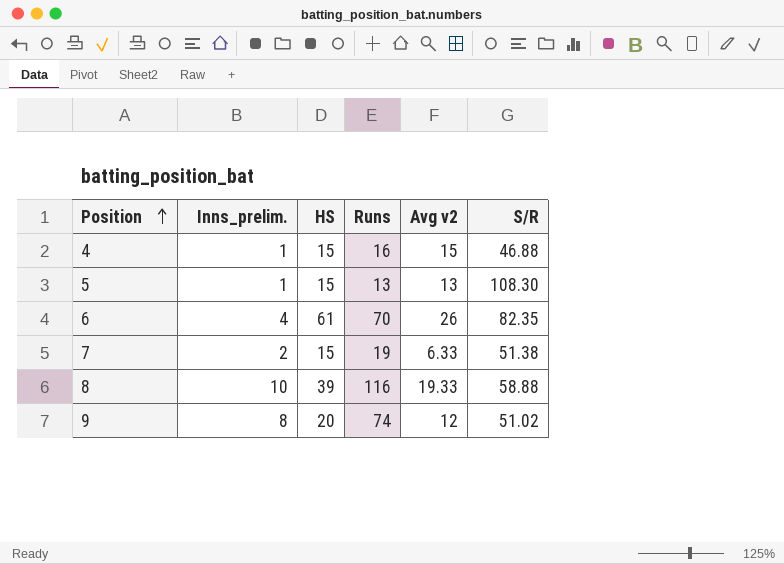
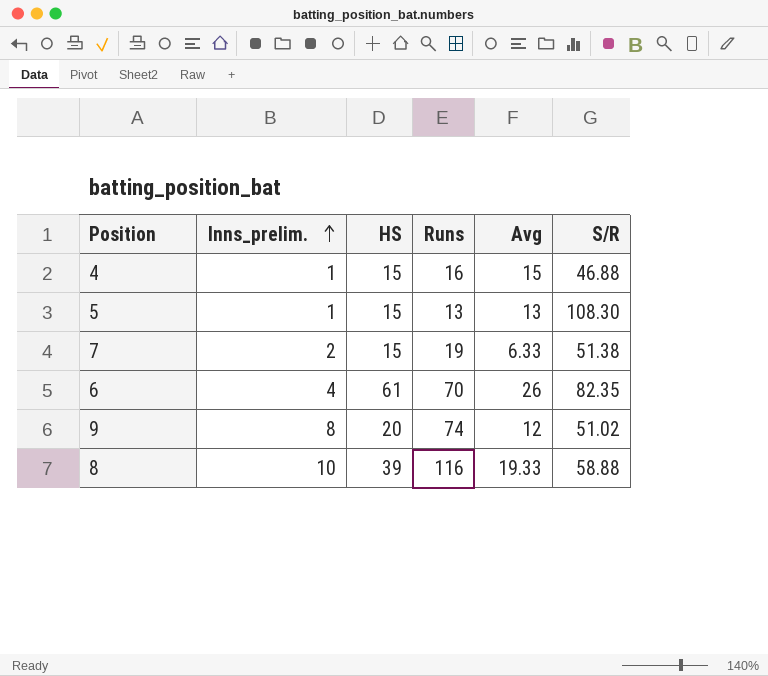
row order: Position ascending -> Inns_prelim. ascending
column name: Avg v2 -> Avg

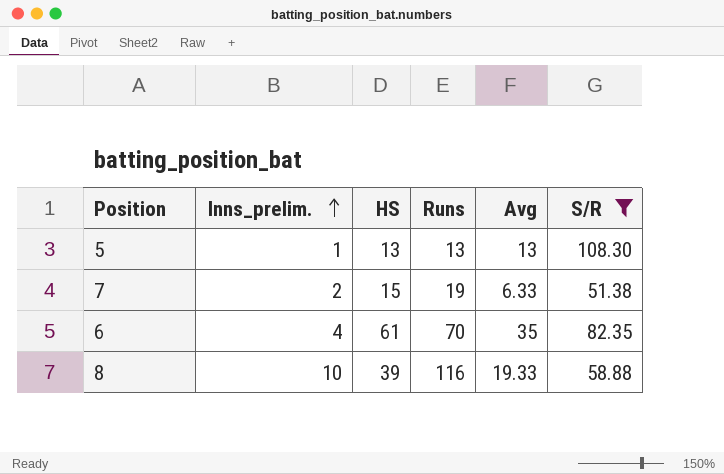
filter: none -> S/R >= 51.38
5 | HS: 15 -> 13
6 | Avg: 26 -> 35

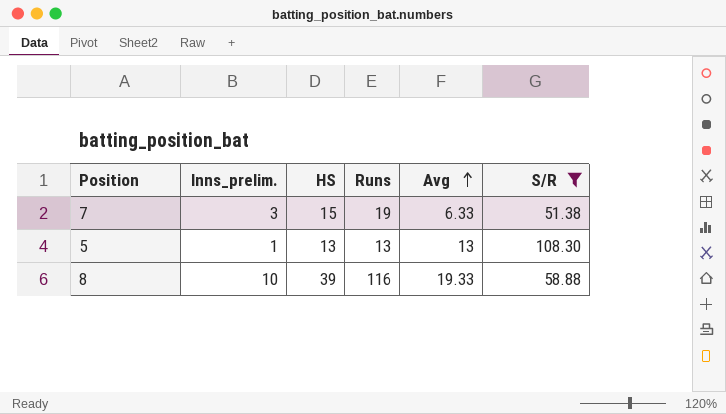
row order: Inns_prelim. ascending -> Avg ascending
row 6: 4 | 61 | 70 | 35 | 82.35 -> none
7 | Inns_prelim.: 2 -> 3

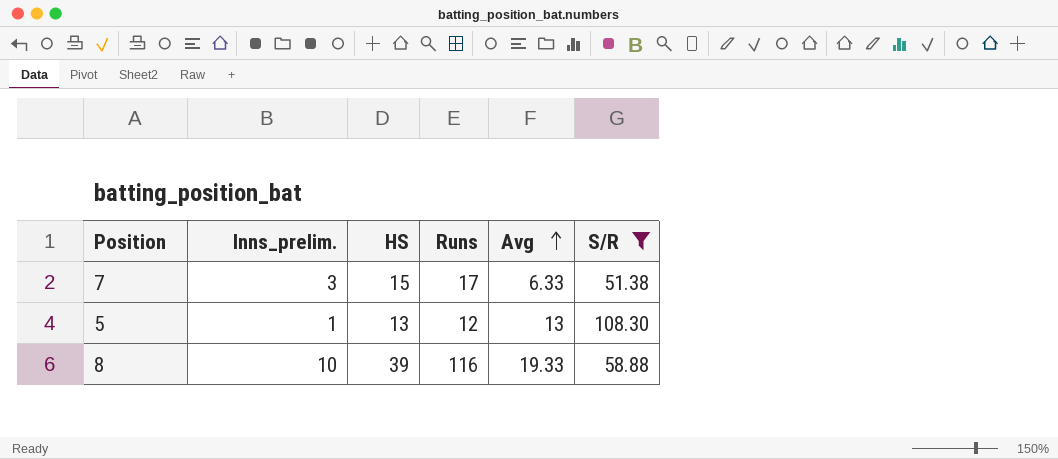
7 | Runs: 19 -> 17
5 | Runs: 13 -> 12

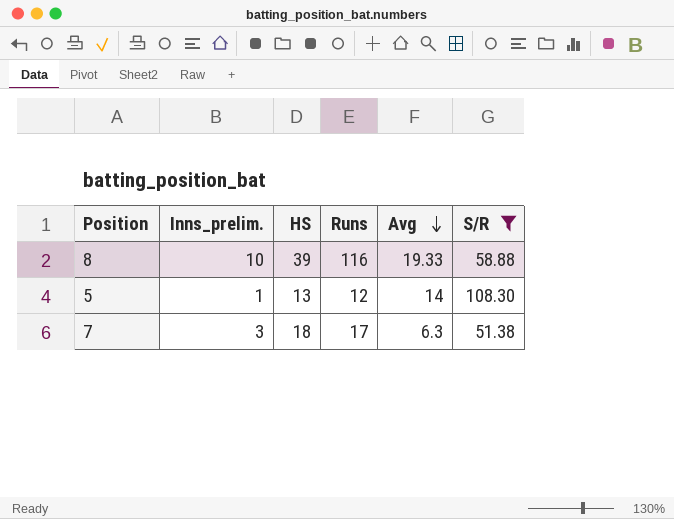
row order: Avg ascending -> Avg descending
5 | Avg: 13 -> 14
7 | HS: 15 -> 18
7 | Avg: 6.33 -> 6.3

